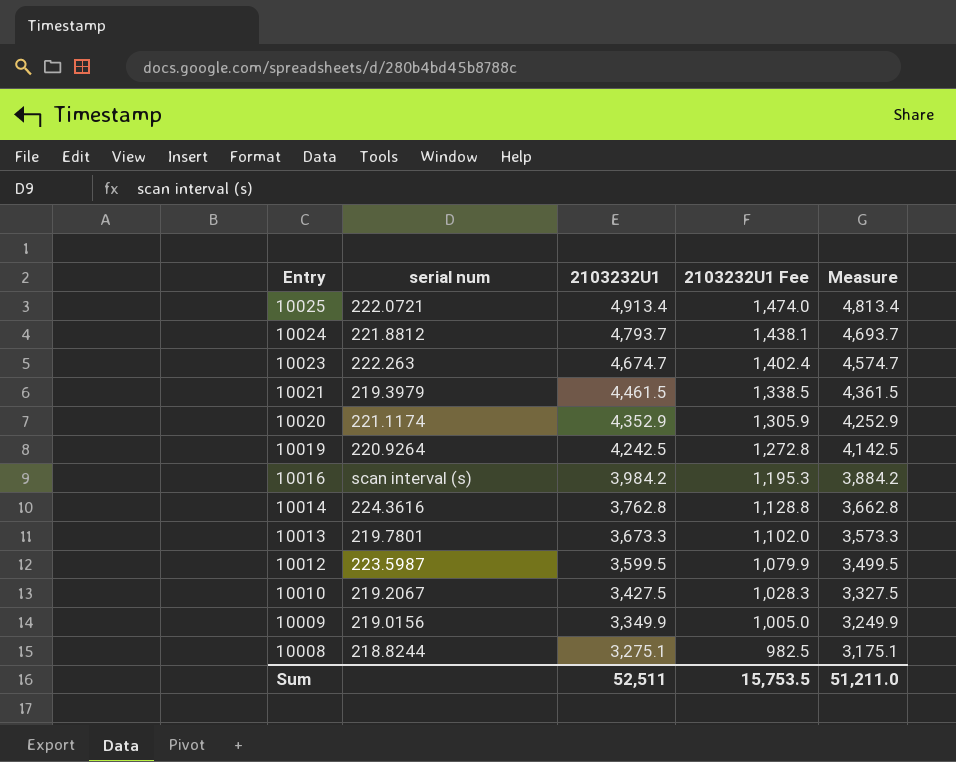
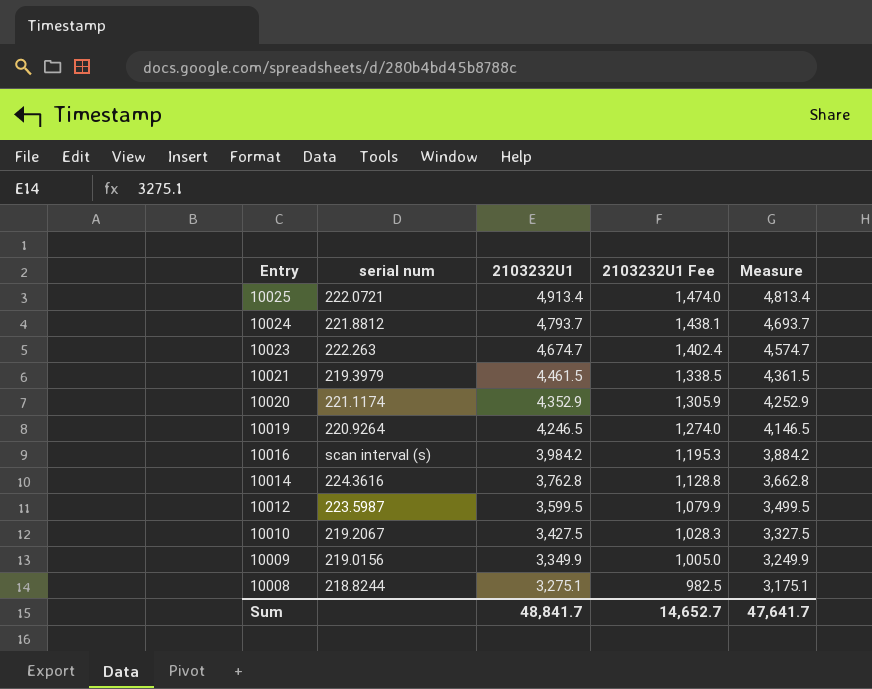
row 10013: 219.7801 | 3,673.3 | 1,102.0 | 3,573.3 -> none
10019 | 2103232U1: 4,242.5 -> 4,246.5
10019 | 2103232U1 Fee: 1,272.8 -> 1,274.0
10019 | Measure: 4,142.5 -> 4,146.5
Sum | 2103232U1: 52,511 -> 48,841.7
Sum | 2103232U1 Fee: 15,753.5 -> 14,652.7
Sum | Measure: 51,211.0 -> 47,641.7

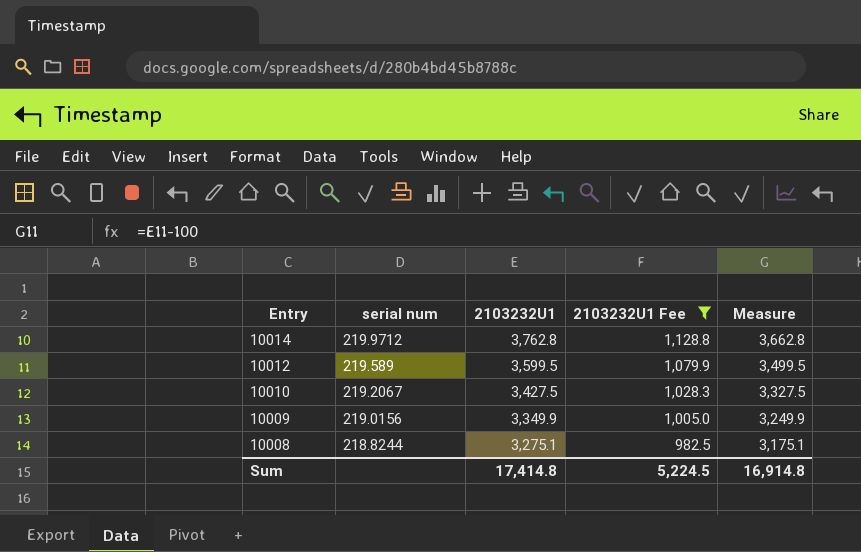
filter: none -> 2103232U1 Fee <= 1,128.8
10014 | serial num: 224.3616 -> 219.9712
10012 | serial num: 223.5987 -> 219.589
Sum | 2103232U1: 48,841.7 -> 17,414.8
Sum | 2103232U1 Fee: 14,652.7 -> 5,224.5
Sum | Measure: 47,641.7 -> 16,914.8

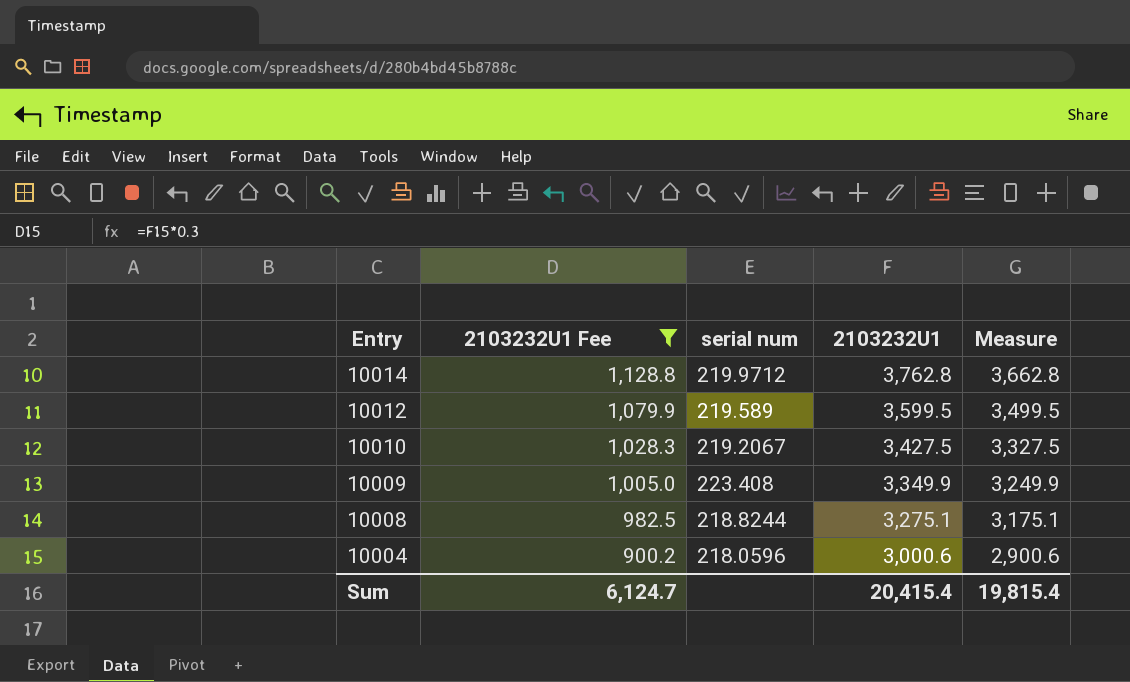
column 2103232U1 Fee | position: 4 -> 2
10009 | serial num: 219.0156 -> 223.408
row 10004: none -> 900.2 | 218.0596 | 3,000.6 | 2,900.6
Sum | 2103232U1 Fee: 5,224.5 -> 6,124.7
Sum | 2103232U1: 17,414.8 -> 20,415.4
Sum | Measure: 16,914.8 -> 19,815.4

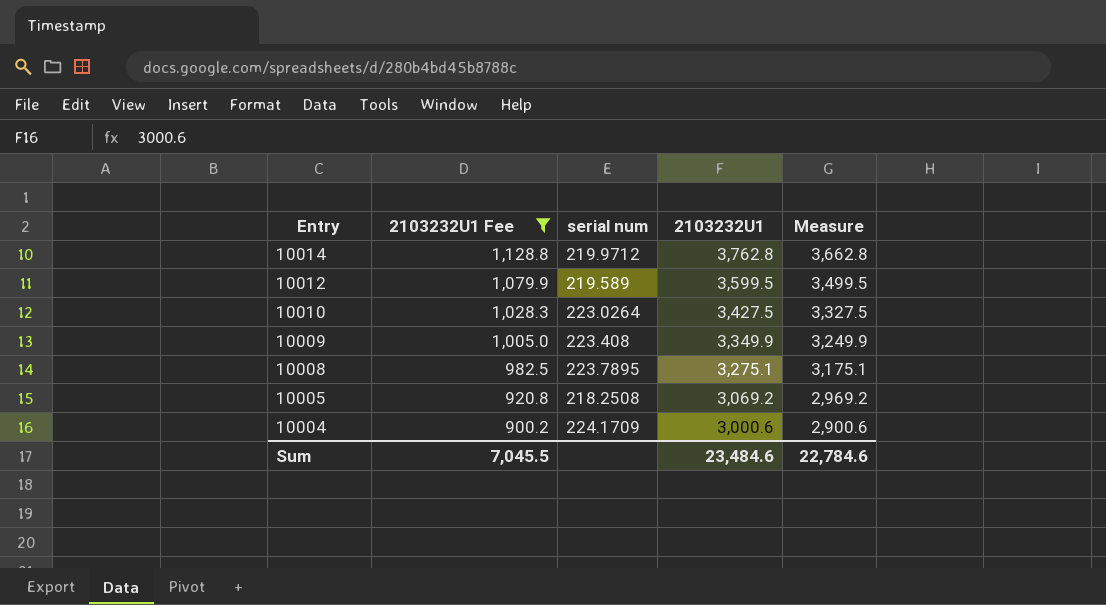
10010 | serial num: 219.2067 -> 223.0264
10008 | serial num: 218.8244 -> 223.7895
row 10005: none -> 920.8 | 218.2508 | 3,069.2 | 2,969.2
10004 | serial num: 218.0596 -> 224.1709
Sum | 2103232U1 Fee: 6,124.7 -> 7,045.5
Sum | 2103232U1: 20,415.4 -> 23,484.6
Sum | Measure: 19,815.4 -> 22,784.6

